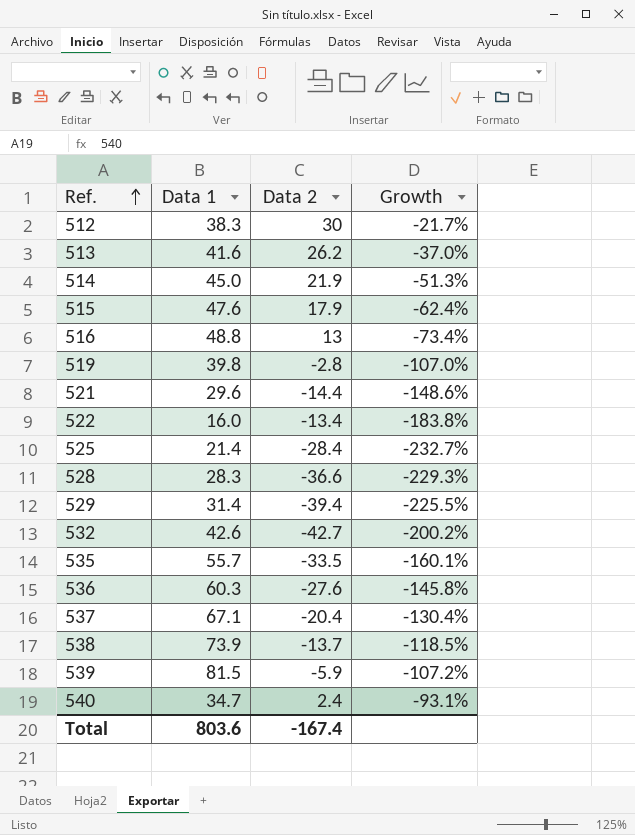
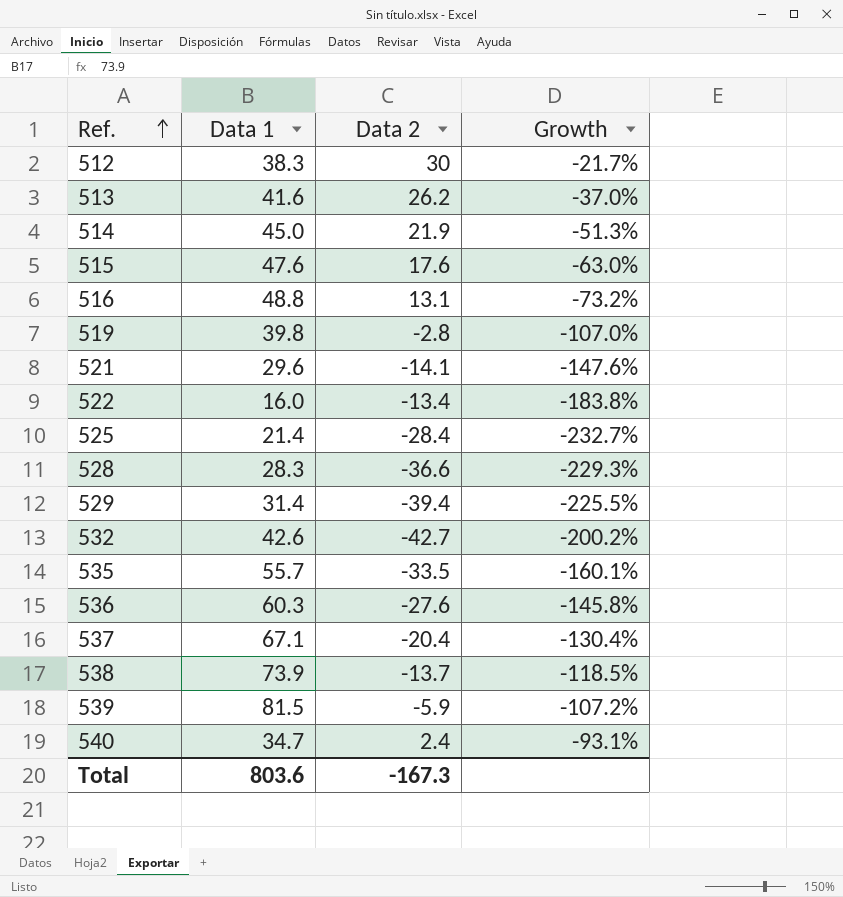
515 | Data 2: 17.9 -> 17.6
515 | Growth: -62.4% -> -63.0%
516 | Data 2: 13 -> 13.1
516 | Growth: -73.4% -> -73.2%
521 | Data 2: -14.4 -> -14.1
521 | Growth: -148.6% -> -147.6%
Total | Data 2: -167.4 -> -167.3

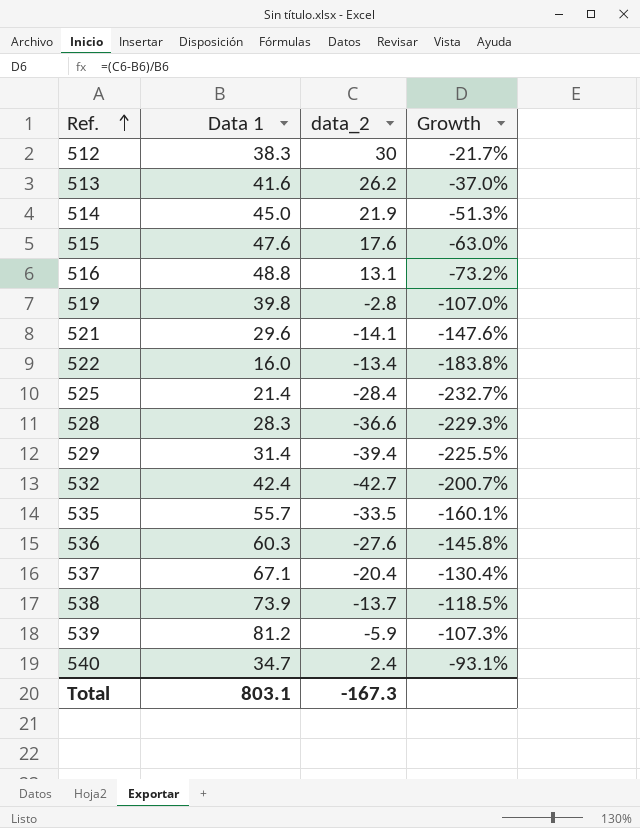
column name: Data 2 -> data_2
532 | Data 1: 42.6 -> 42.4
532 | Growth: -200.2% -> -200.7%
539 | Data 1: 81.5 -> 81.2
539 | Growth: -107.2% -> -107.3%
Total | Data 1: 803.6 -> 803.1

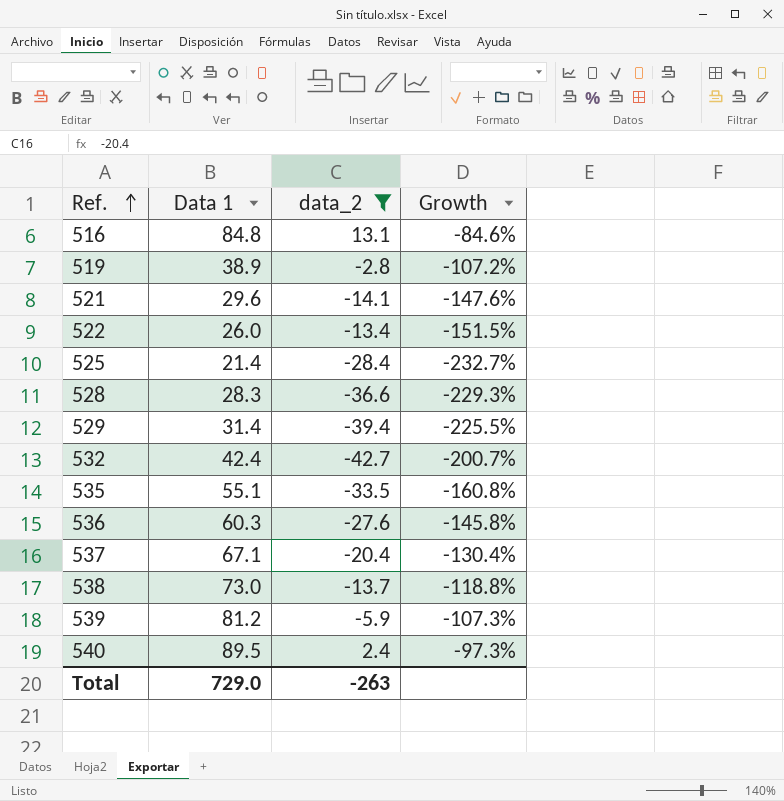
filter: none -> data_2 <= 13.1
516 | Data 1: 48.8 -> 84.8
516 | Growth: -73.2% -> -84.6%
519 | Data 1: 39.8 -> 38.9
519 | Growth: -107.0% -> -107.2%
522 | Data 1: 16.0 -> 26.0
522 | Growth: -183.8% -> -151.5%
535 | Data 1: 55.7 -> 55.1
535 | Growth: -160.1% -> -160.8%
538 | Data 1: 73.9 -> 73.0
538 | Growth: -118.5% -> -118.8%
540 | Data 1: 34.7 -> 89.5
540 | Growth: -93.1% -> -97.3%
Total | Data 1: 803.1 -> 729.0
Total | data_2: -167.3 -> -263

